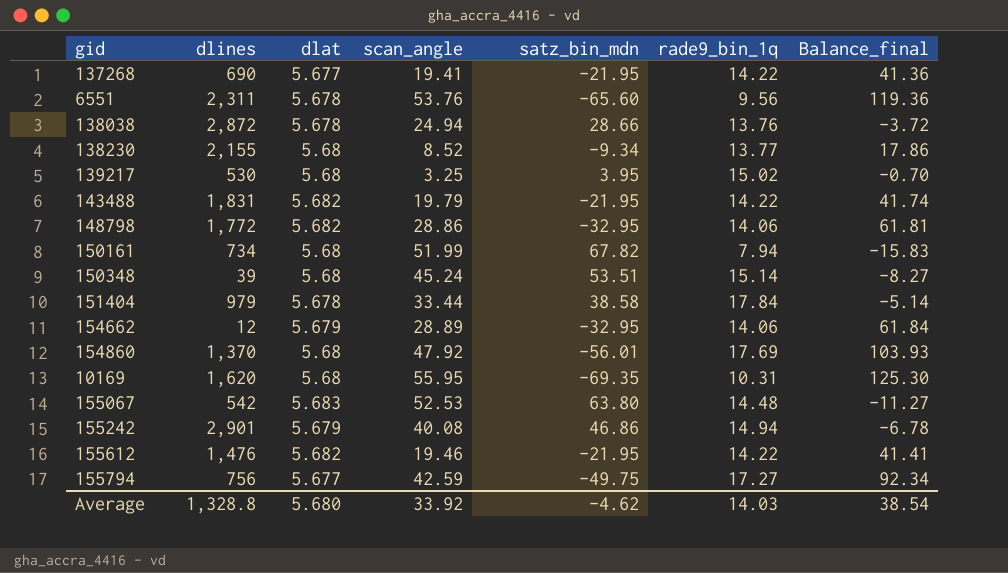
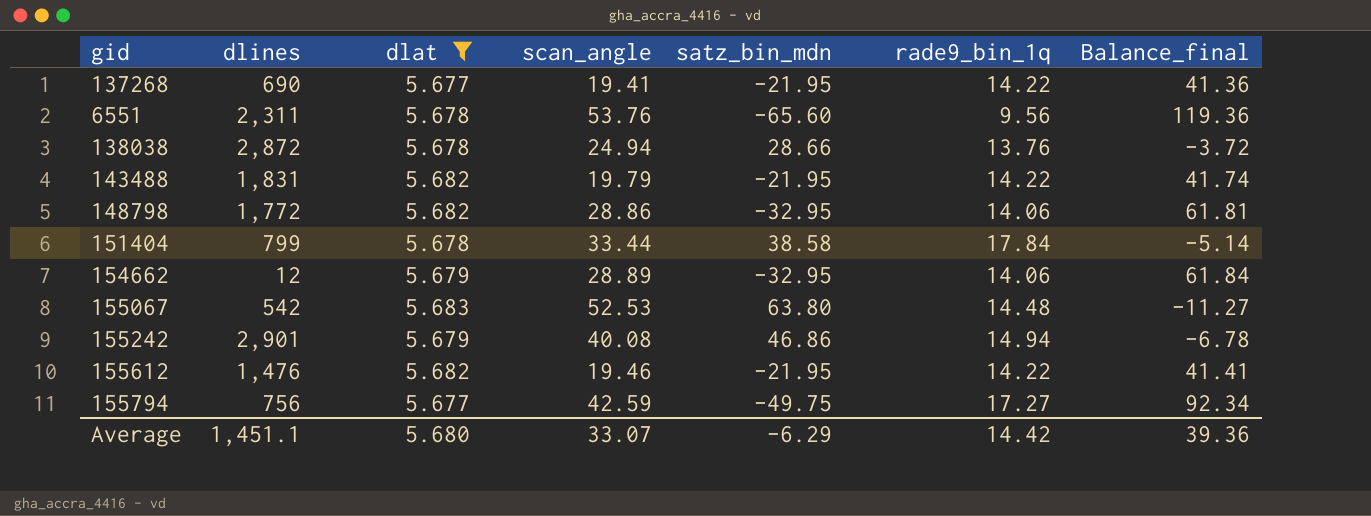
filter: none -> dlat != 5.68
151404 | dlines: 979 -> 799
Average | dlines: 1,328.8 -> 1,451.1
Average | scan_angle: 33.92 -> 33.07
Average | satz_bin_mdn: -4.62 -> -6.29
Average | rade9_bin_1q: 14.03 -> 14.42
Average | Balance_final: 38.54 -> 39.36

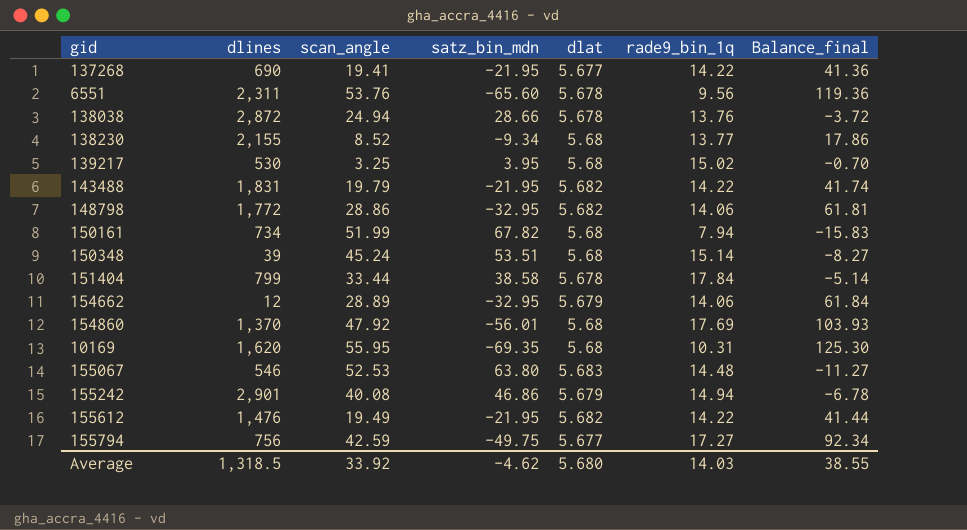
filter: dlat != 5.68 -> none
column dlat | position: 3 -> 5
155067 | dlines: 542 -> 546
155612 | scan_angle: 19.46 -> 19.49
155612 | Balance_final: 41.41 -> 41.44
Average | dlines: 1,451.1 -> 1,318.5
Average | scan_angle: 33.07 -> 33.92
Average | satz_bin_mdn: -6.29 -> -4.62
Average | rade9_bin_1q: 14.42 -> 14.03
Average | Balance_final: 39.36 -> 38.55

